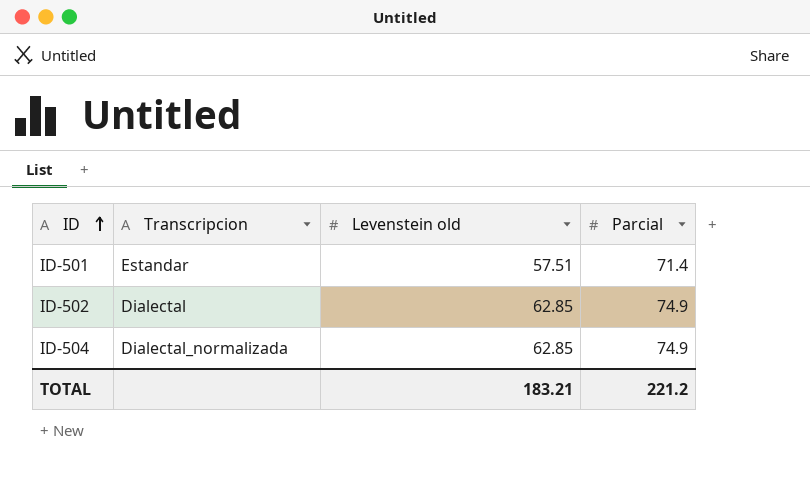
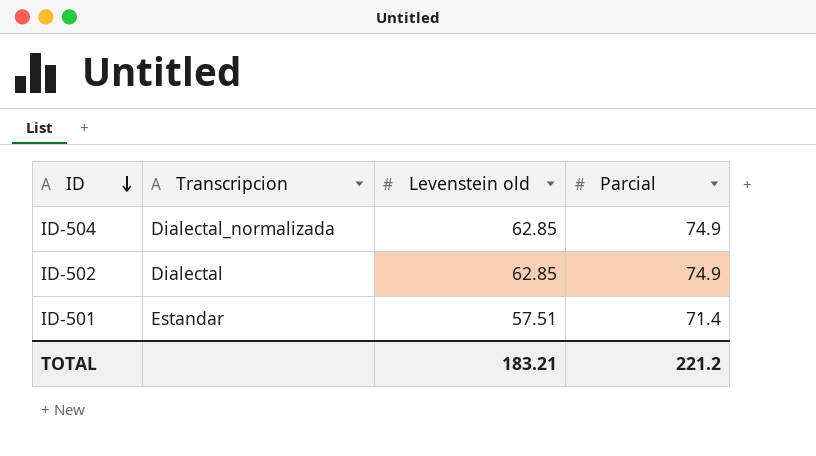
row order: ID ascending -> ID descending

